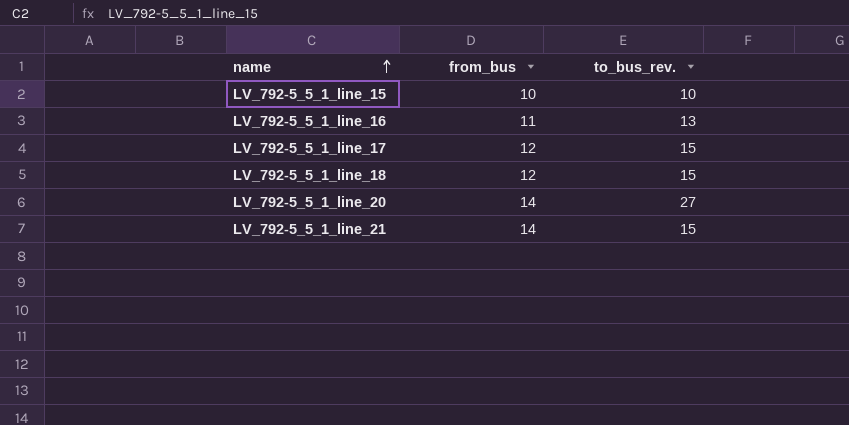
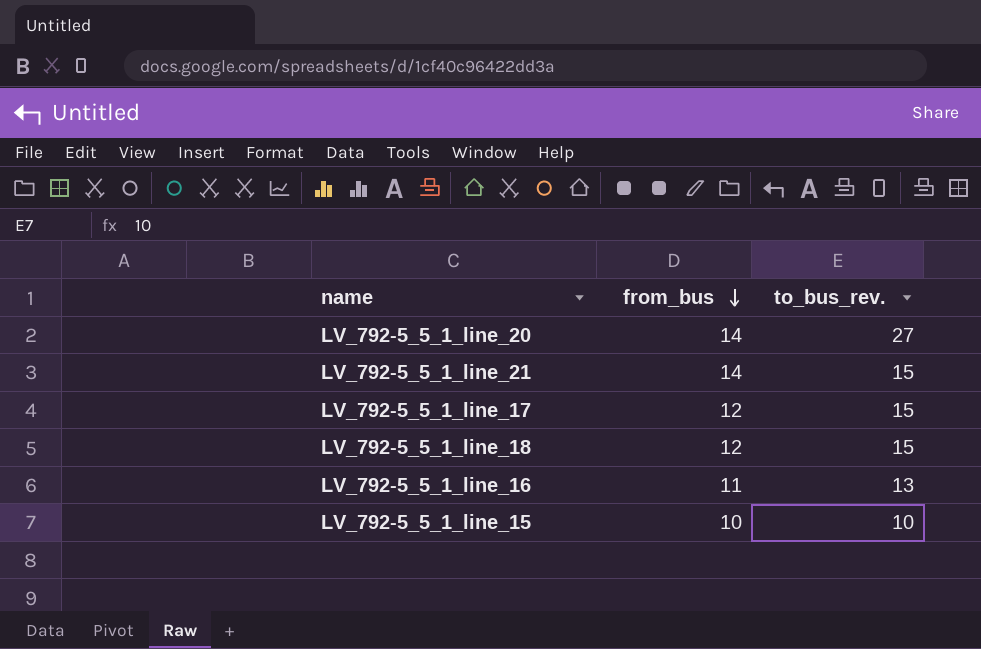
row order: name ascending -> from_bus descending

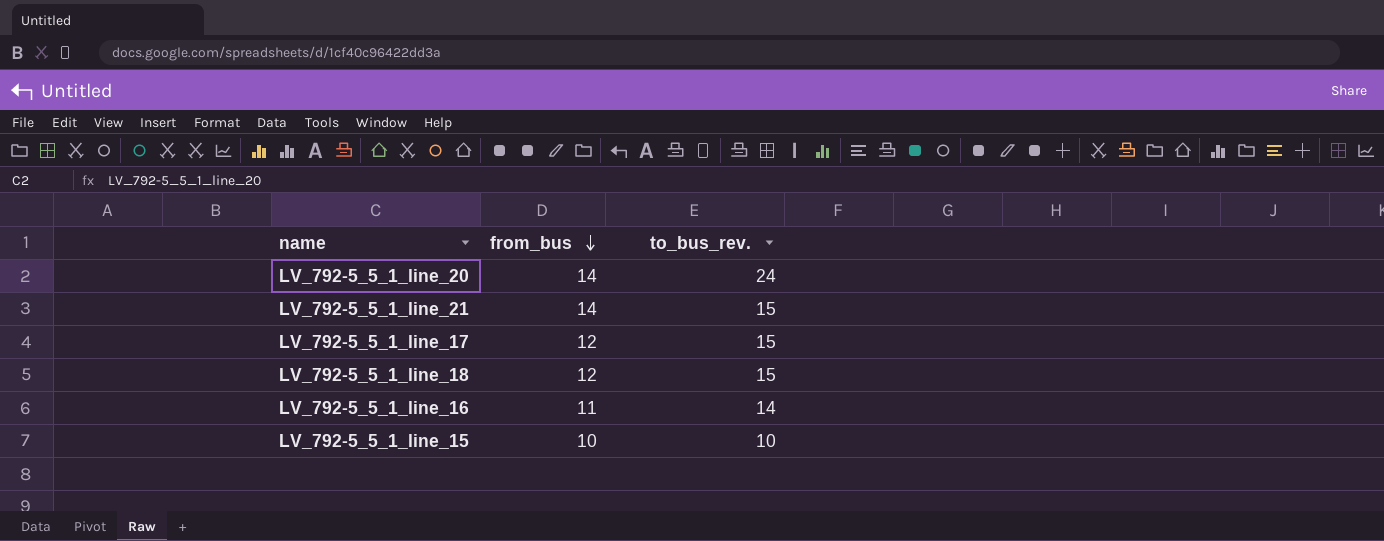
LV_792-5_5_1_line_20 | to_bus_rev.: 27 -> 24
LV_792-5_5_1_line_16 | to_bus_rev.: 13 -> 14

